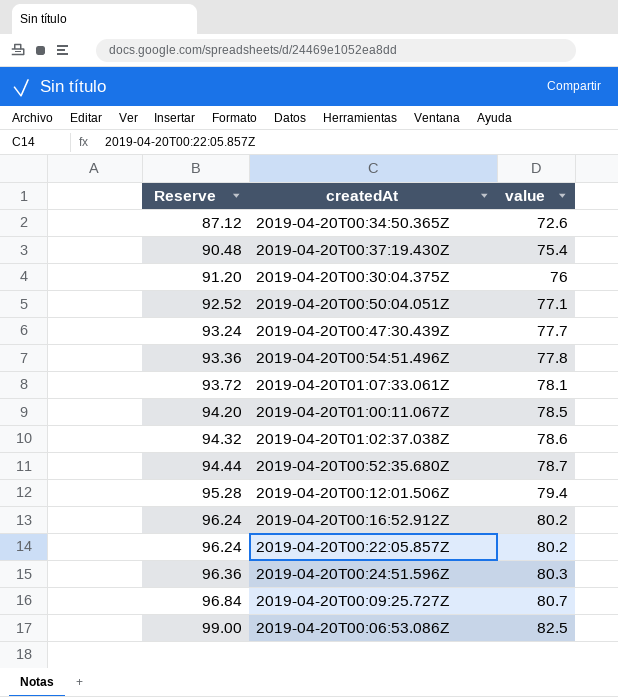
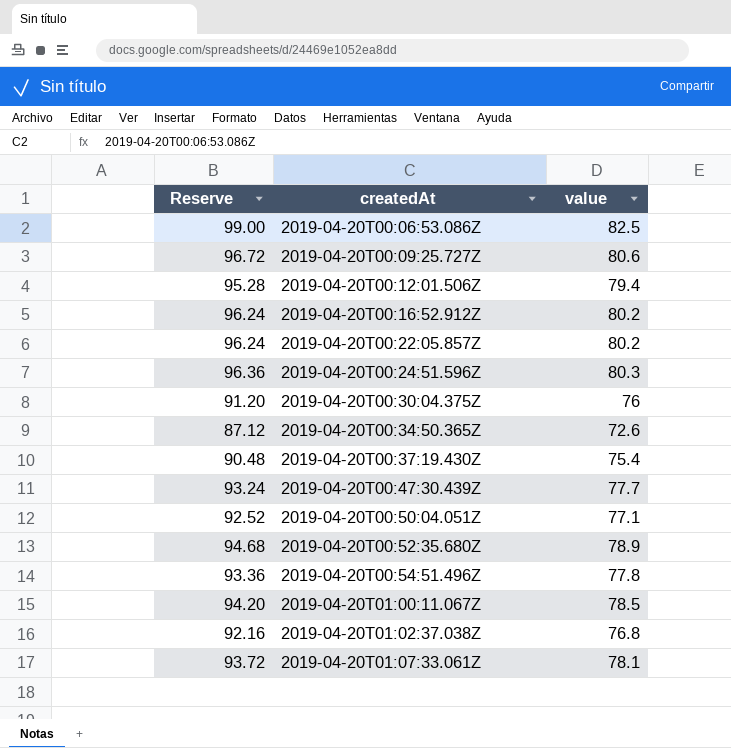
row order: Reserve ascending -> createdAt ascending
2019-04-20T00:09:25.727Z | Reserve: 96.84 -> 96.72
2019-04-20T00:09:25.727Z | value: 80.7 -> 80.6
2019-04-20T00:52:35.680Z | Reserve: 94.44 -> 94.68
2019-04-20T00:52:35.680Z | value: 78.7 -> 78.9
2019-04-20T01:02:37.038Z | Reserve: 94.32 -> 92.16
2019-04-20T01:02:37.038Z | value: 78.6 -> 76.8

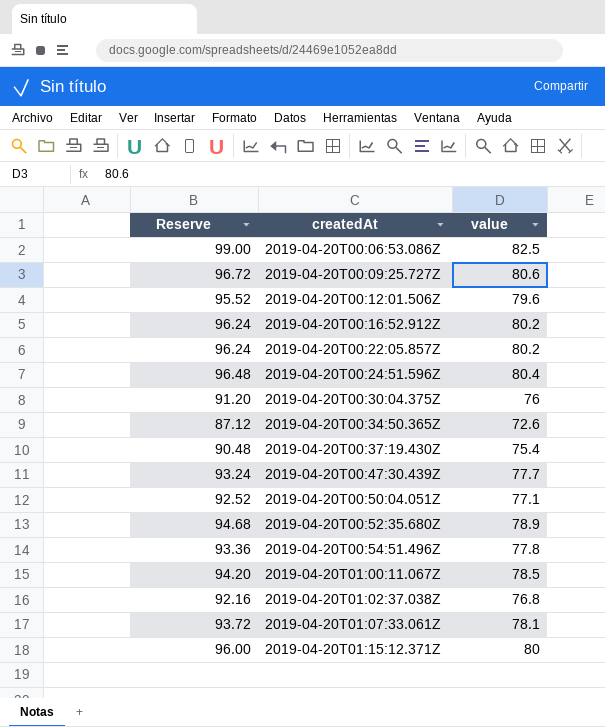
2019-04-20T00:12:01.506Z | Reserve: 95.28 -> 95.52
2019-04-20T00:12:01.506Z | value: 79.4 -> 79.6
2019-04-20T00:24:51.596Z | Reserve: 96.36 -> 96.48
2019-04-20T00:24:51.596Z | value: 80.3 -> 80.4
row 2019-04-20T01:15:12.371Z: none -> 96.00 | 80

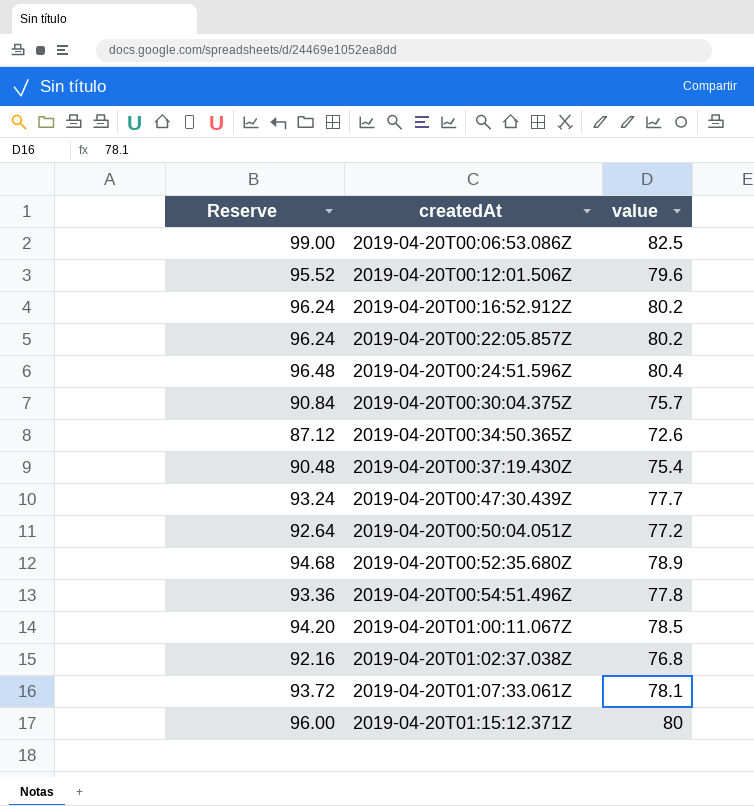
row 2019-04-20T00:09:25.727Z: 96.72 | 80.6 -> none
2019-04-20T00:30:04.375Z | Reserve: 91.20 -> 90.84
2019-04-20T00:30:04.375Z | value: 76 -> 75.7
2019-04-20T00:50:04.051Z | Reserve: 92.52 -> 92.64
2019-04-20T00:50:04.051Z | value: 77.1 -> 77.2

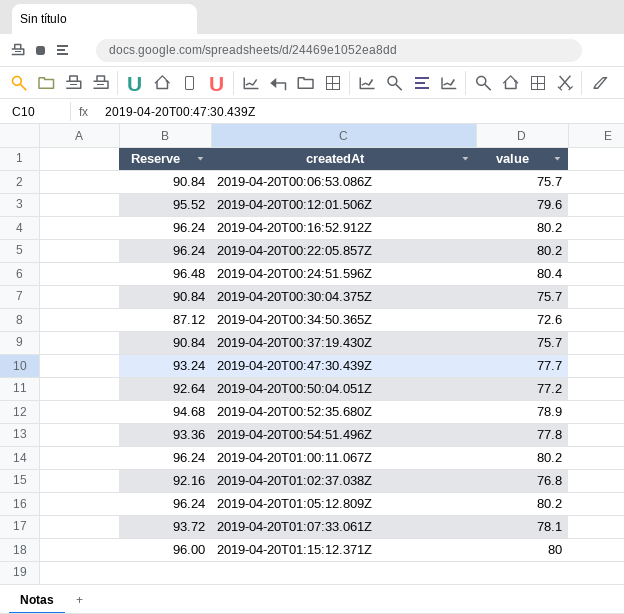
2019-04-20T00:06:53.086Z | Reserve: 99.00 -> 90.84
2019-04-20T00:06:53.086Z | value: 82.5 -> 75.7
2019-04-20T00:37:19.430Z | Reserve: 90.48 -> 90.84
2019-04-20T00:37:19.430Z | value: 75.4 -> 75.7
2019-04-20T01:00:11.067Z | Reserve: 94.20 -> 96.24
2019-04-20T01:00:11.067Z | value: 78.5 -> 80.2
row 2019-04-20T01:05:12.809Z: none -> 96.24 | 80.2

